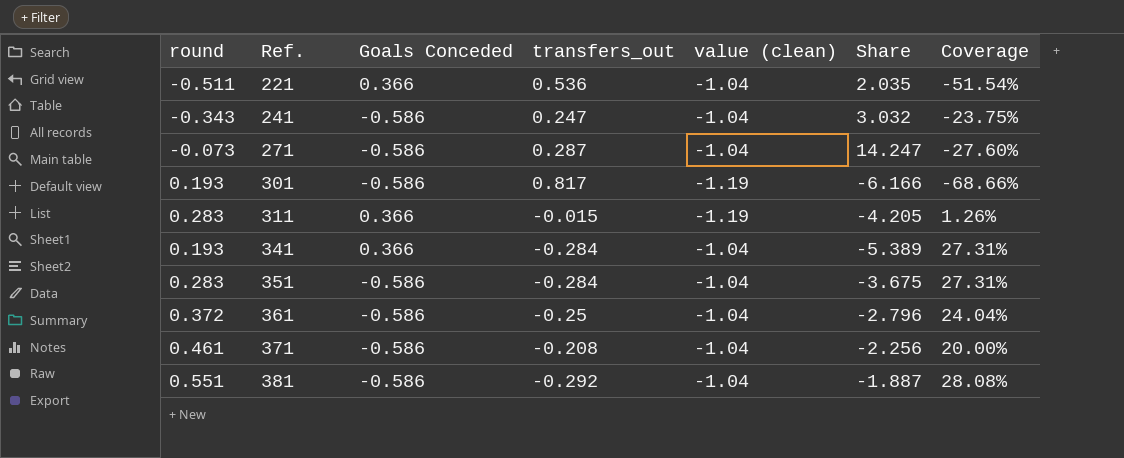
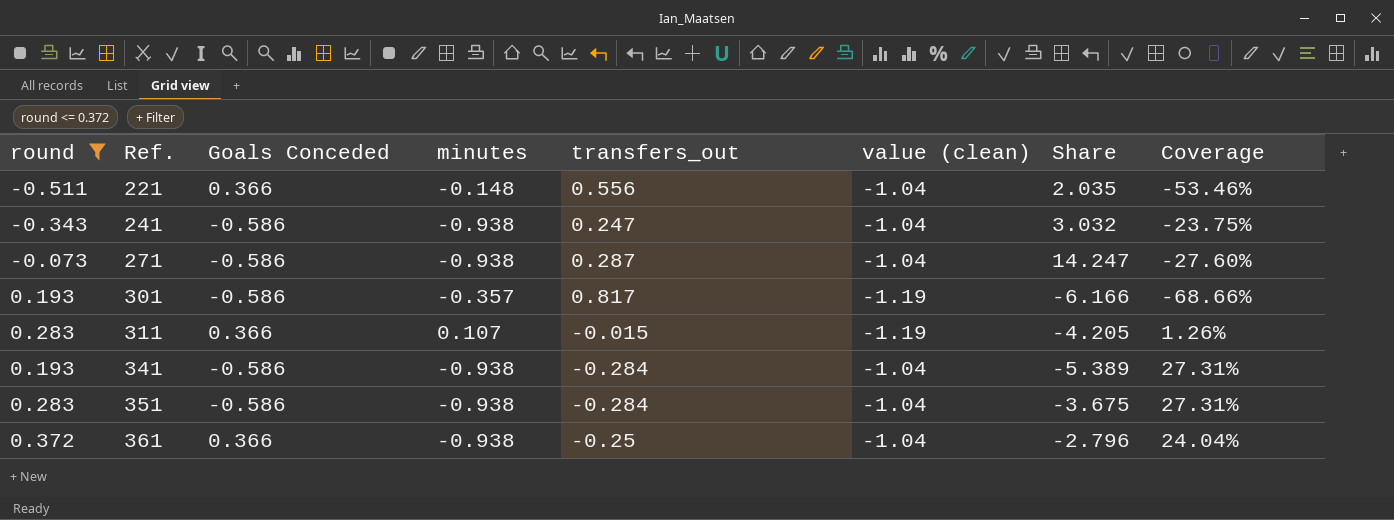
filter: none -> round <= 0.372
column minutes | position: none -> 4
221 | transfers_out: 0.536 -> 0.556
221 | Coverage: -51.54% -> -53.46%
341 | Goals Conceded: 0.366 -> -0.586
361 | Goals Conceded: -0.586 -> 0.366

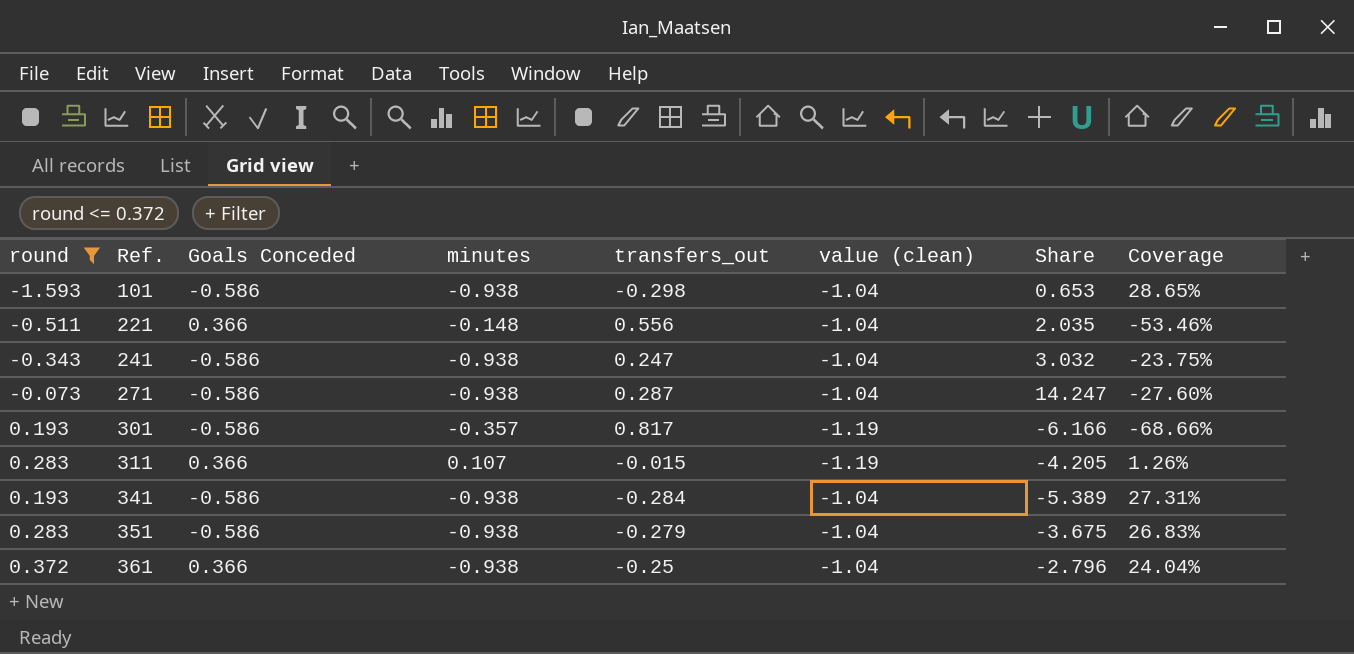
row 101: none -> -1.593 | -0.586 | -0.938 | -0.298 | -1.04 | 0.653 | 28.65%
351 | transfers_out: -0.284 -> -0.279
351 | Coverage: 27.31% -> 26.83%

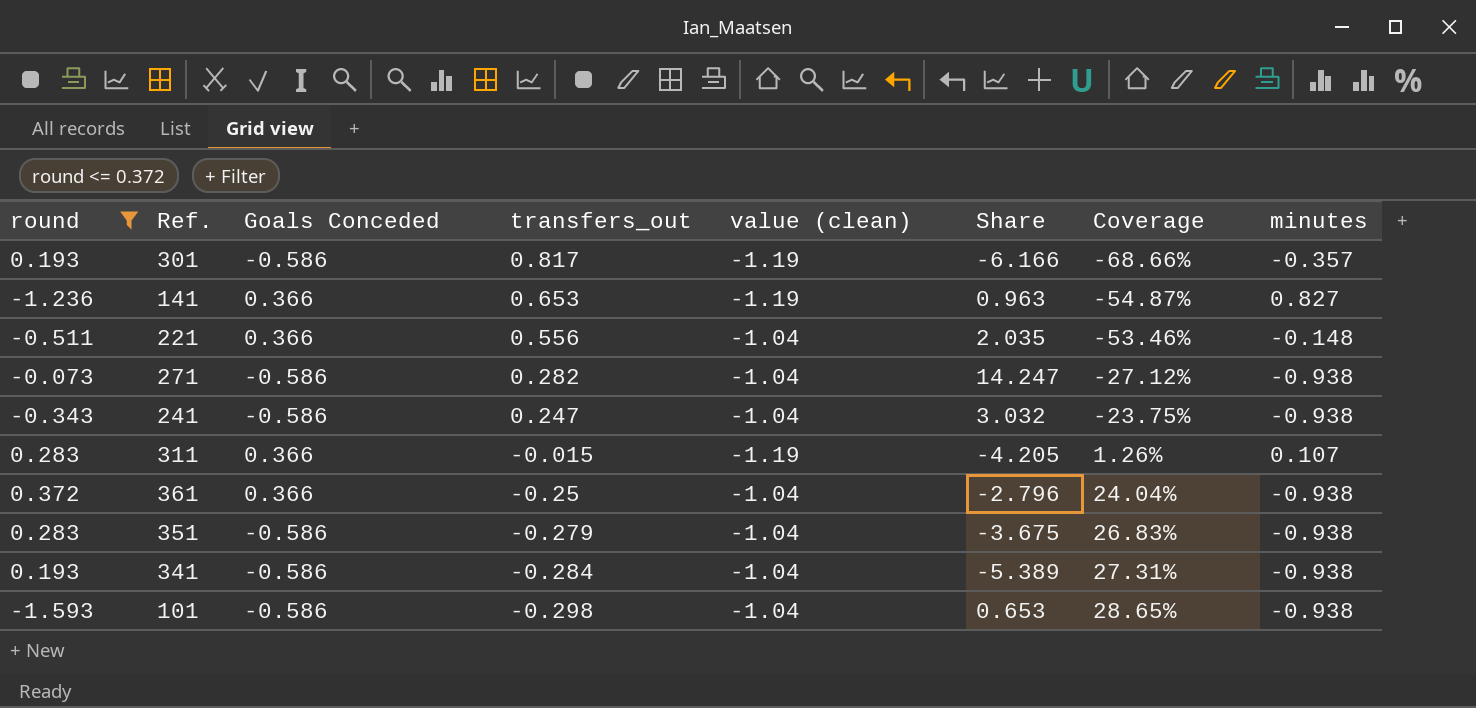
row order: Ref. ascending -> transfers_out descending
column minutes | position: 4 -> 8
row 141: none -> -1.236 | 0.366 | 0.653 | -1.19 | 0.963 | -54.87% | 0.827
271 | transfers_out: 0.287 -> 0.282
271 | Coverage: -27.60% -> -27.12%

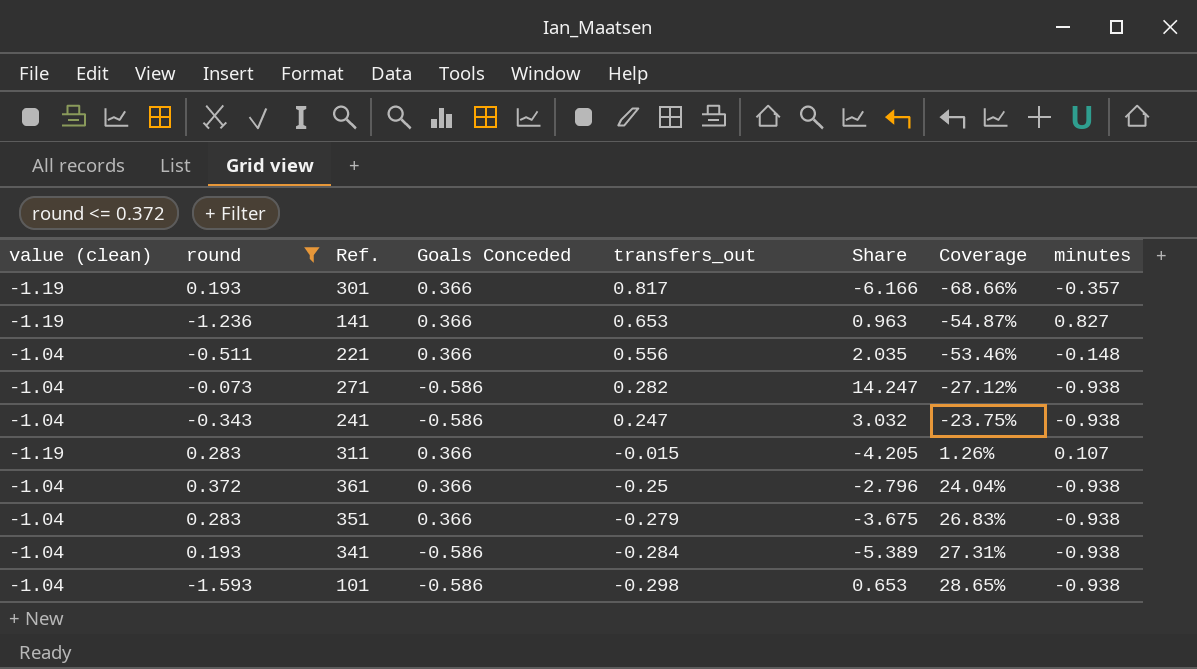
column value (clean) | position: 5 -> 1
301 | Goals Conceded: -0.586 -> 0.366
351 | Goals Conceded: -0.586 -> 0.366

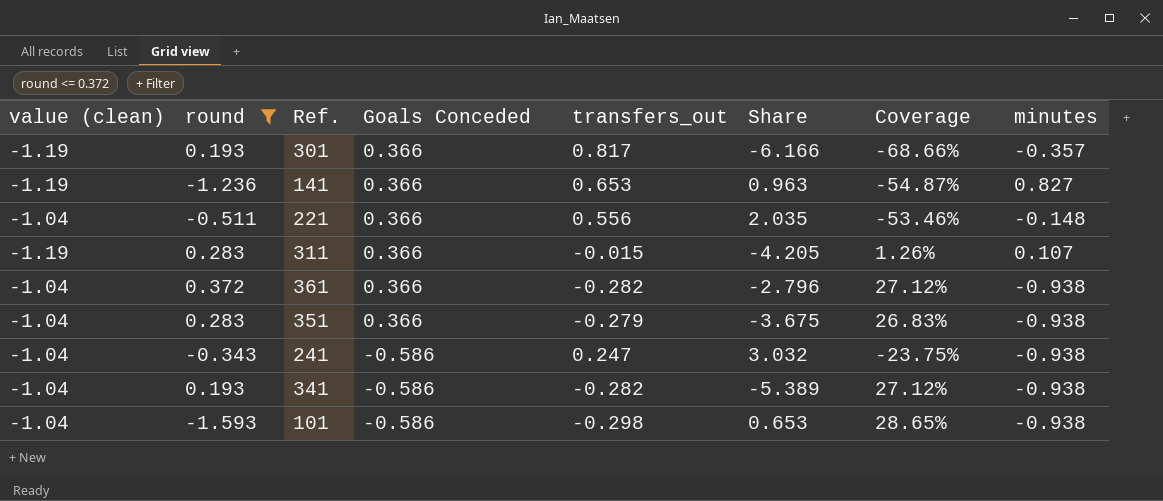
row order: transfers_out descending -> Goals Conceded descending
row 271: -1.04 | -0.073 | -0.586 | 0.282 | 14.247 | -27.12% | -0.938 -> none
361 | transfers_out: -0.25 -> -0.282
361 | Coverage: 24.04% -> 27.12%
341 | transfers_out: -0.284 -> -0.282
341 | Coverage: 27.31% -> 27.12%

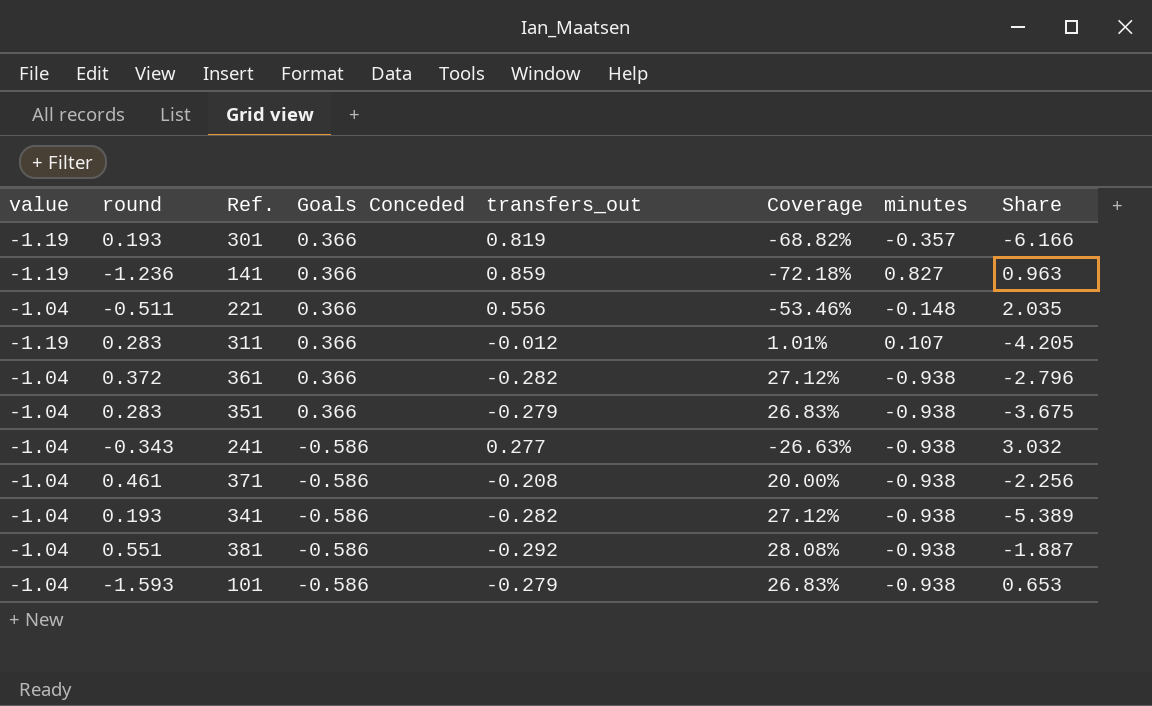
filter: round <= 0.372 -> none
column name: value (clean) -> value
column Share | position: 6 -> 8
301 | transfers_out: 0.817 -> 0.819
301 | Coverage: -68.66% -> -68.82%
141 | transfers_out: 0.653 -> 0.859
141 | Coverage: -54.87% -> -72.18%
311 | transfers_out: -0.015 -> -0.012
311 | Coverage: 1.26% -> 1.01%
241 | transfers_out: 0.247 -> 0.277
241 | Coverage: -23.75% -> -26.63%
101 | transfers_out: -0.298 -> -0.279
101 | Coverage: 28.65% -> 26.83%

